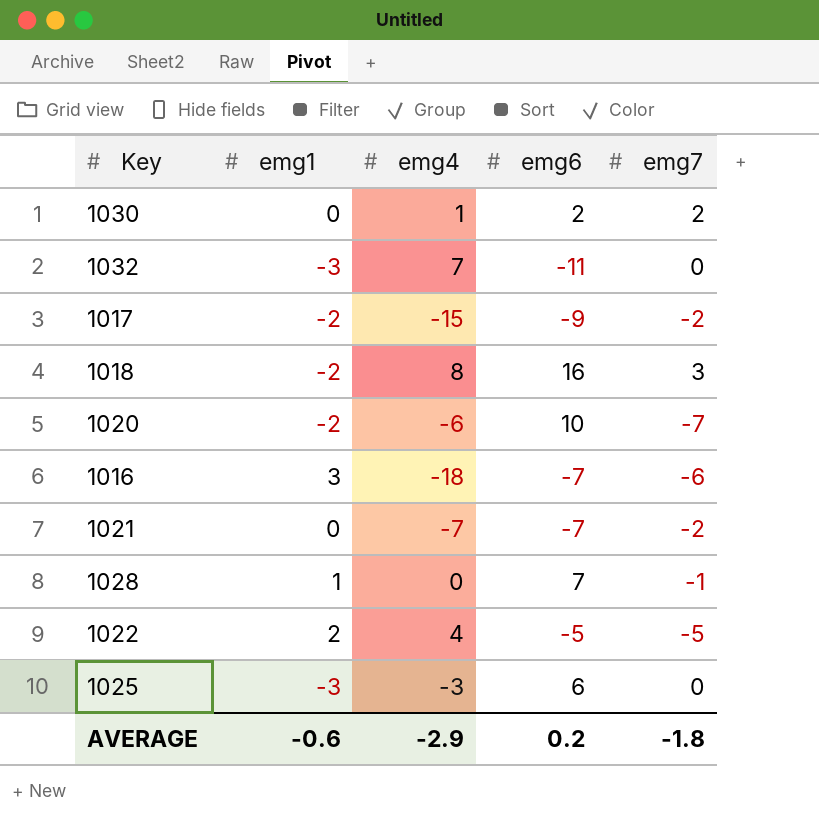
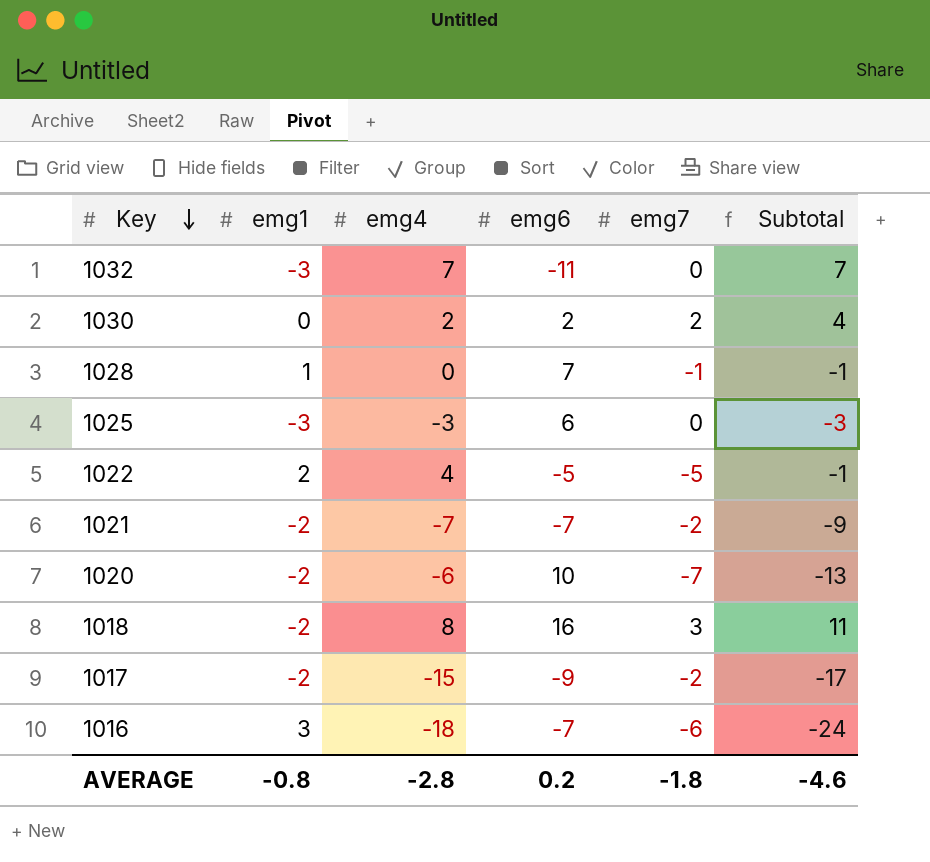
row order: none -> Key descending
column Subtotal | formula: none -> [emg4] + [emg7]
1030 | emg4: 1 -> 2
1021 | emg1: 0 -> -2
AVERAGE | emg1: -0.6 -> -0.8
AVERAGE | emg4: -2.9 -> -2.8

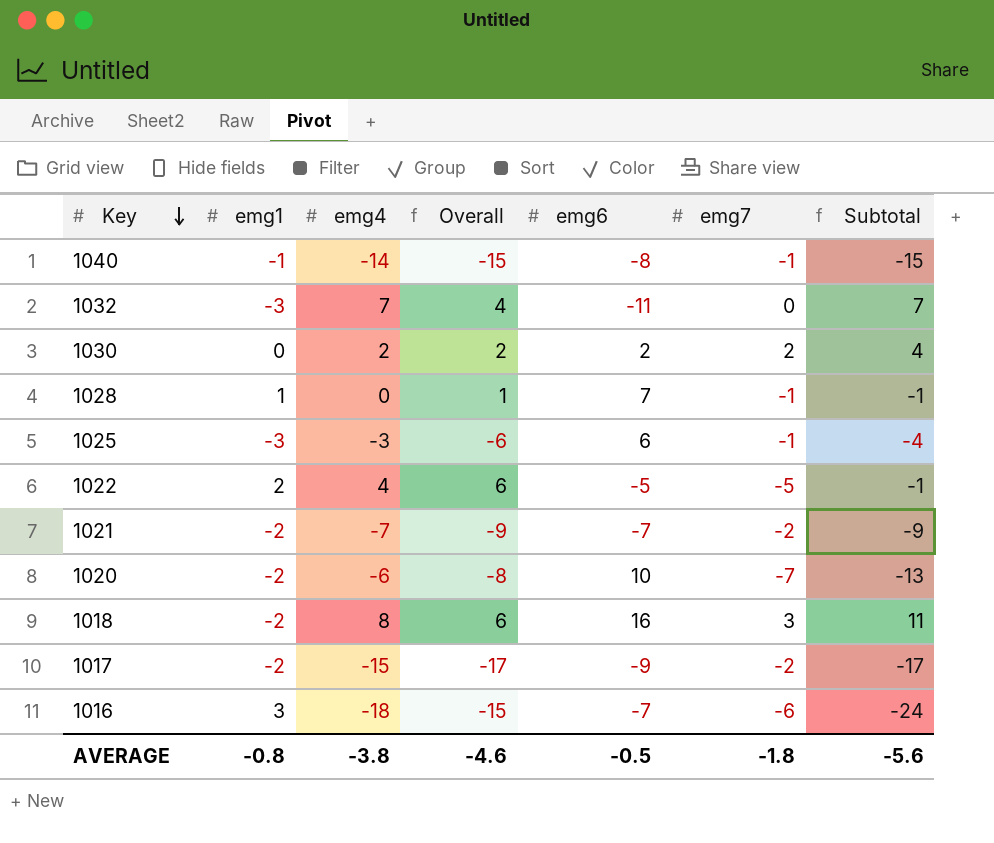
column Overall | formula: none -> [emg1] + [emg4]
row 1040: none -> -1 | -14 | -15 | -8 | -1 | -15
1025 | emg7: 0 -> -1
1025 | Subtotal: -3 -> -4
AVERAGE | emg4: -2.8 -> -3.8
AVERAGE | emg6: 0.2 -> -0.5
AVERAGE | Subtotal: -4.6 -> -5.6

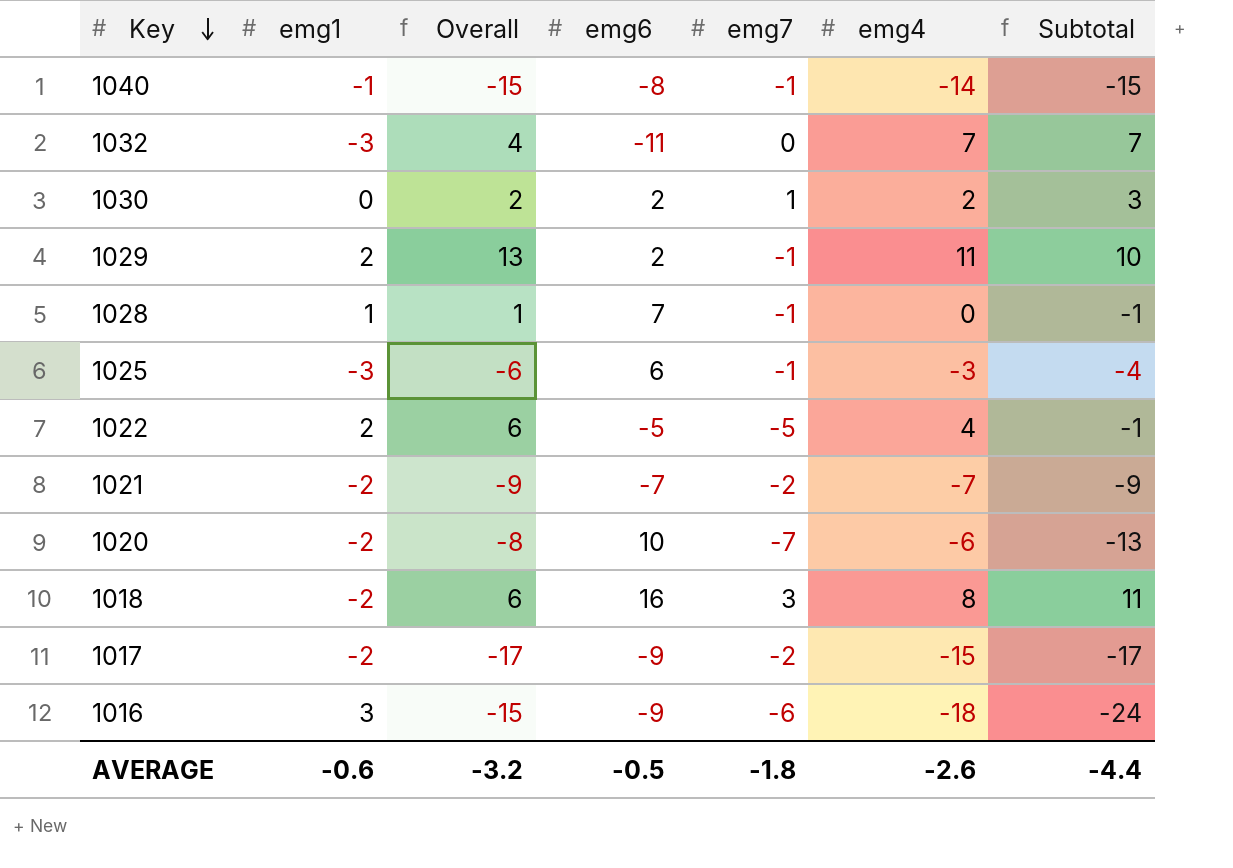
column emg4 | position: 3 -> 6
1030 | emg7: 2 -> 1
1030 | Subtotal: 4 -> 3
row 1029: none -> 2 | 13 | 2 | -1 | 11 | 10
1016 | emg6: -7 -> -9
AVERAGE | emg1: -0.8 -> -0.6
AVERAGE | Overall: -4.6 -> -3.2
AVERAGE | emg4: -3.8 -> -2.6
AVERAGE | Subtotal: -5.6 -> -4.4

